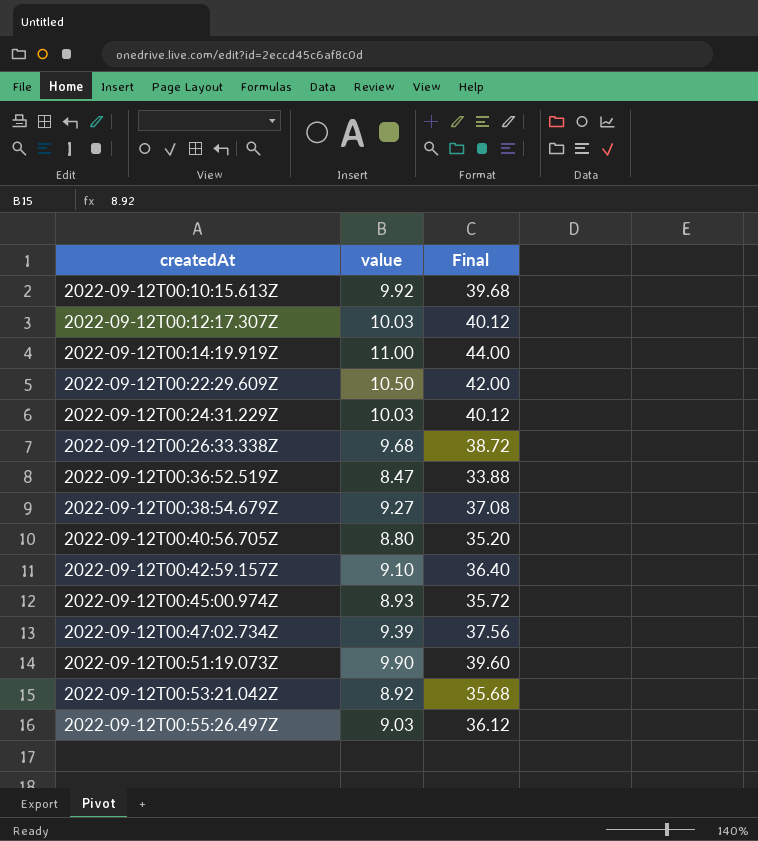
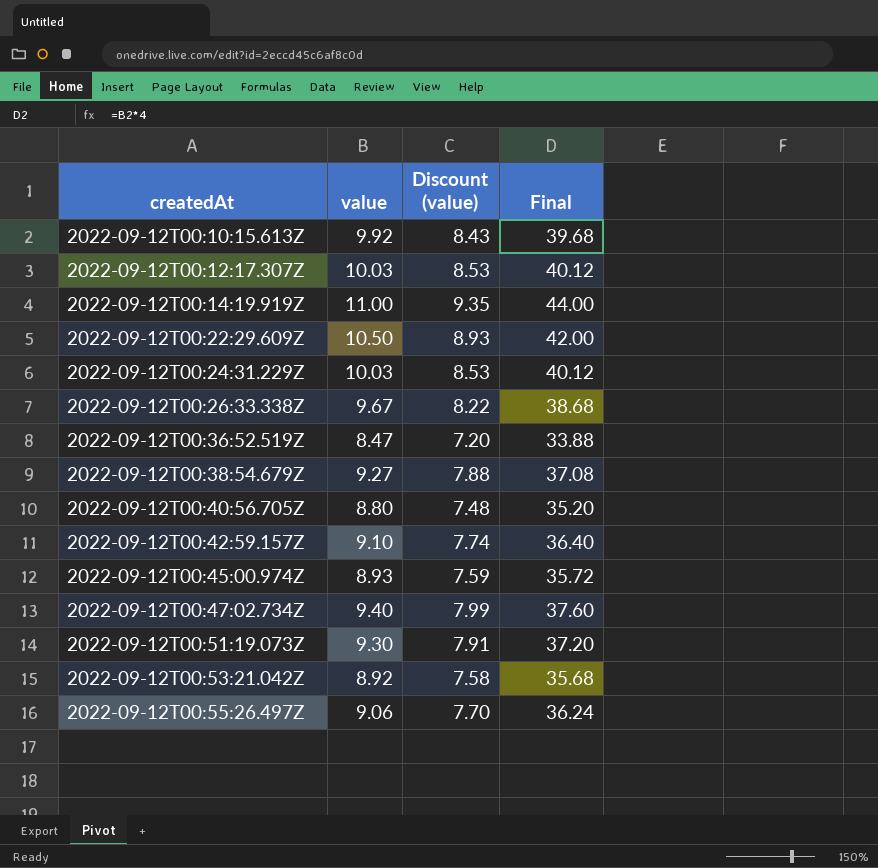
column Discount (value) | formula: none -> [value] * 0.85
2022-09-12T00:26:33.338Z | value: 9.68 -> 9.67
2022-09-12T00:26:33.338Z | Final: 38.72 -> 38.68
2022-09-12T00:47:02.734Z | value: 9.39 -> 9.40
2022-09-12T00:47:02.734Z | Final: 37.56 -> 37.60
2022-09-12T00:51:19.073Z | value: 9.90 -> 9.30
2022-09-12T00:51:19.073Z | Final: 39.60 -> 37.20
2022-09-12T00:55:26.497Z | value: 9.03 -> 9.06
2022-09-12T00:55:26.497Z | Final: 36.12 -> 36.24

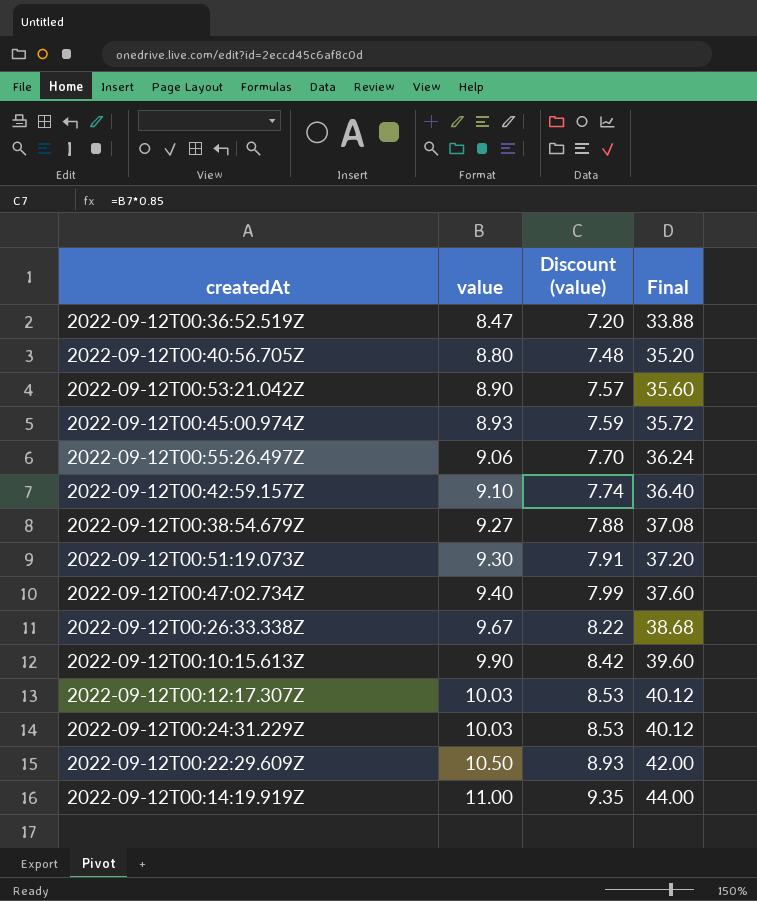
row order: createdAt ascending -> value ascending
2022-09-12T00:53:21.042Z | value: 8.92 -> 8.90
2022-09-12T00:53:21.042Z | Discount (value): 7.58 -> 7.57
2022-09-12T00:53:21.042Z | Final: 35.68 -> 35.60
2022-09-12T00:10:15.613Z | value: 9.92 -> 9.90
2022-09-12T00:10:15.613Z | Discount (value): 8.43 -> 8.42
2022-09-12T00:10:15.613Z | Final: 39.68 -> 39.60

